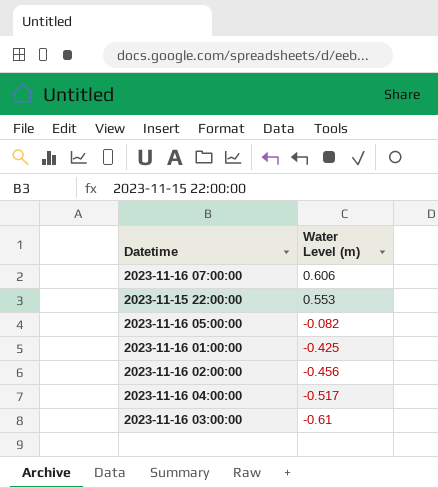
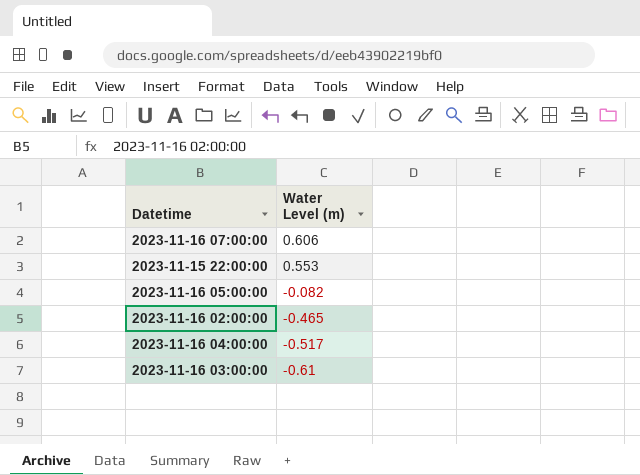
row 2023-11-16 01:00:00: -0.425 -> none
2023-11-16 02:00:00 | Water Level (m): -0.456 -> -0.465

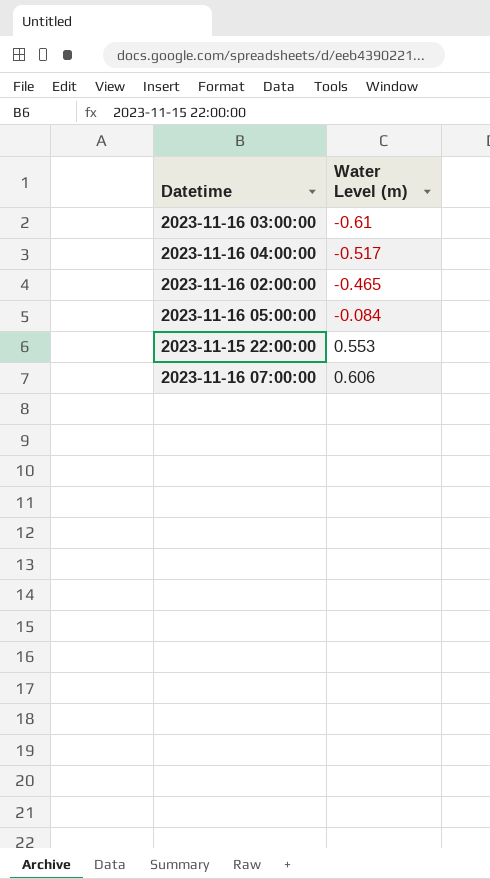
row order: Water Level (m) descending -> Water Level (m) ascending
2023-11-16 05:00:00 | Water Level (m): -0.082 -> -0.084

